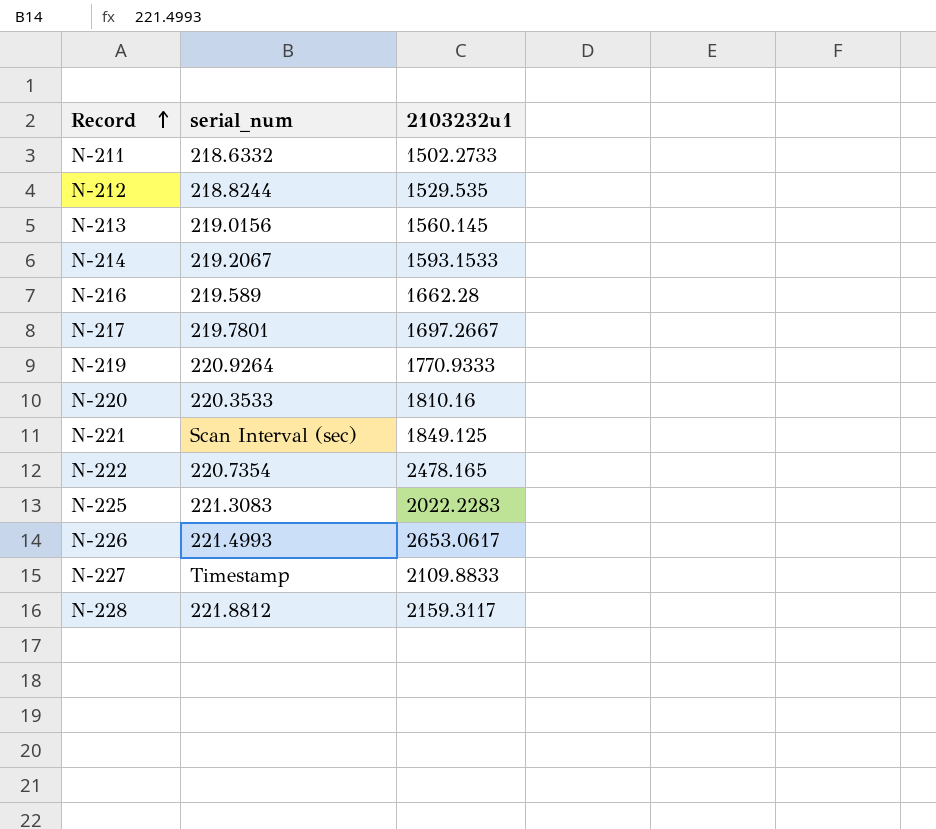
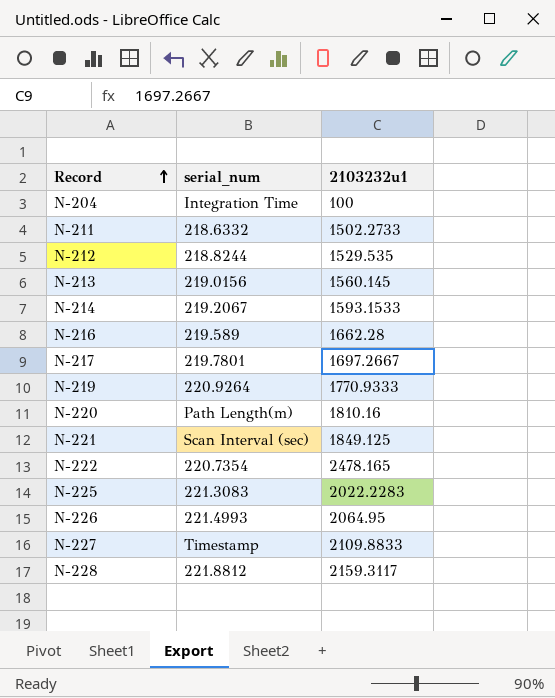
row N-204: none -> Integration Time | 100
N-220 | serial_num: 220.3533 -> Path Length(m)
N-226 | 2103232u1: 2653.0617 -> 2064.95

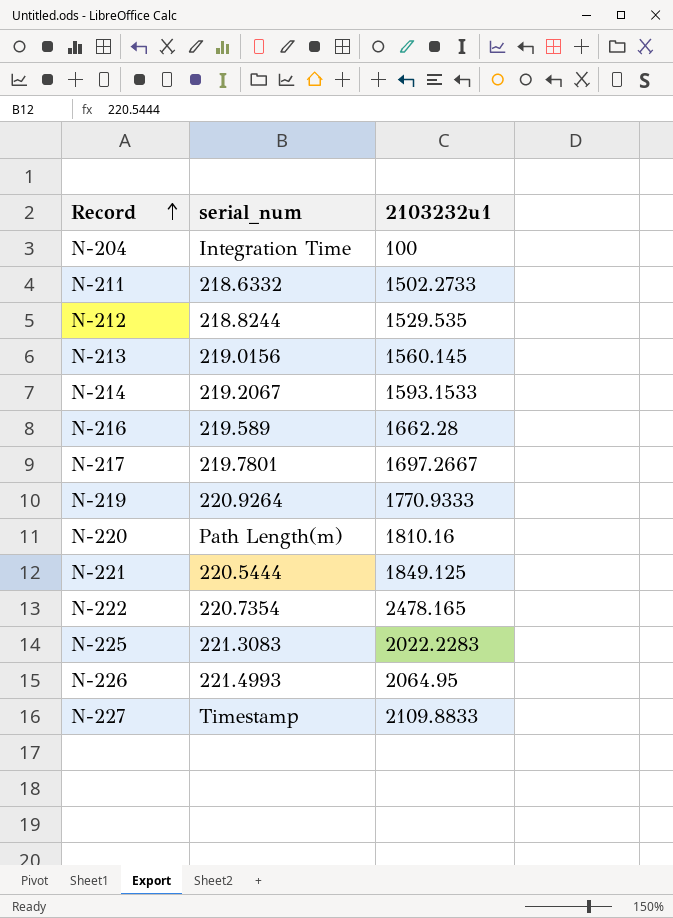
row N-228: 221.8812 | 2159.3117 -> none
N-221 | serial_num: Scan Interval (sec) -> 220.5444

